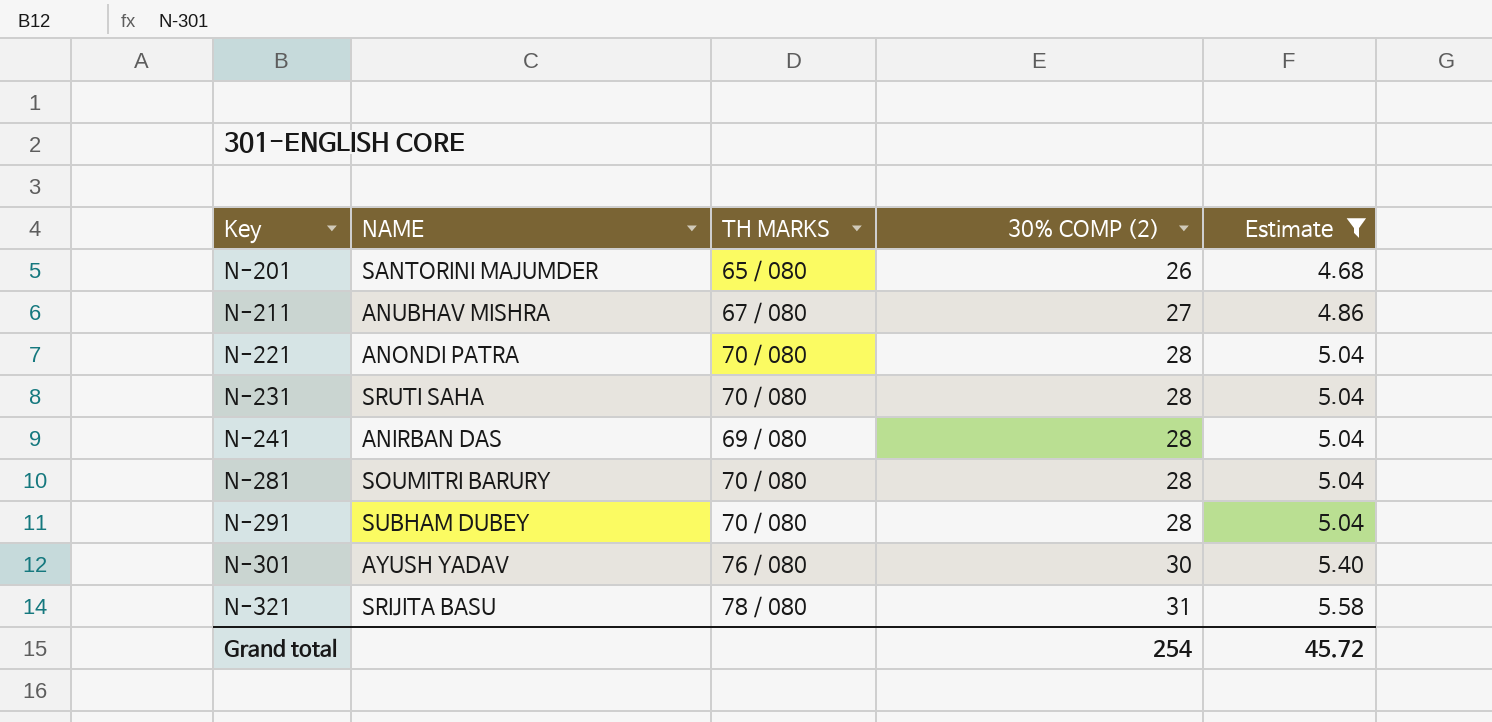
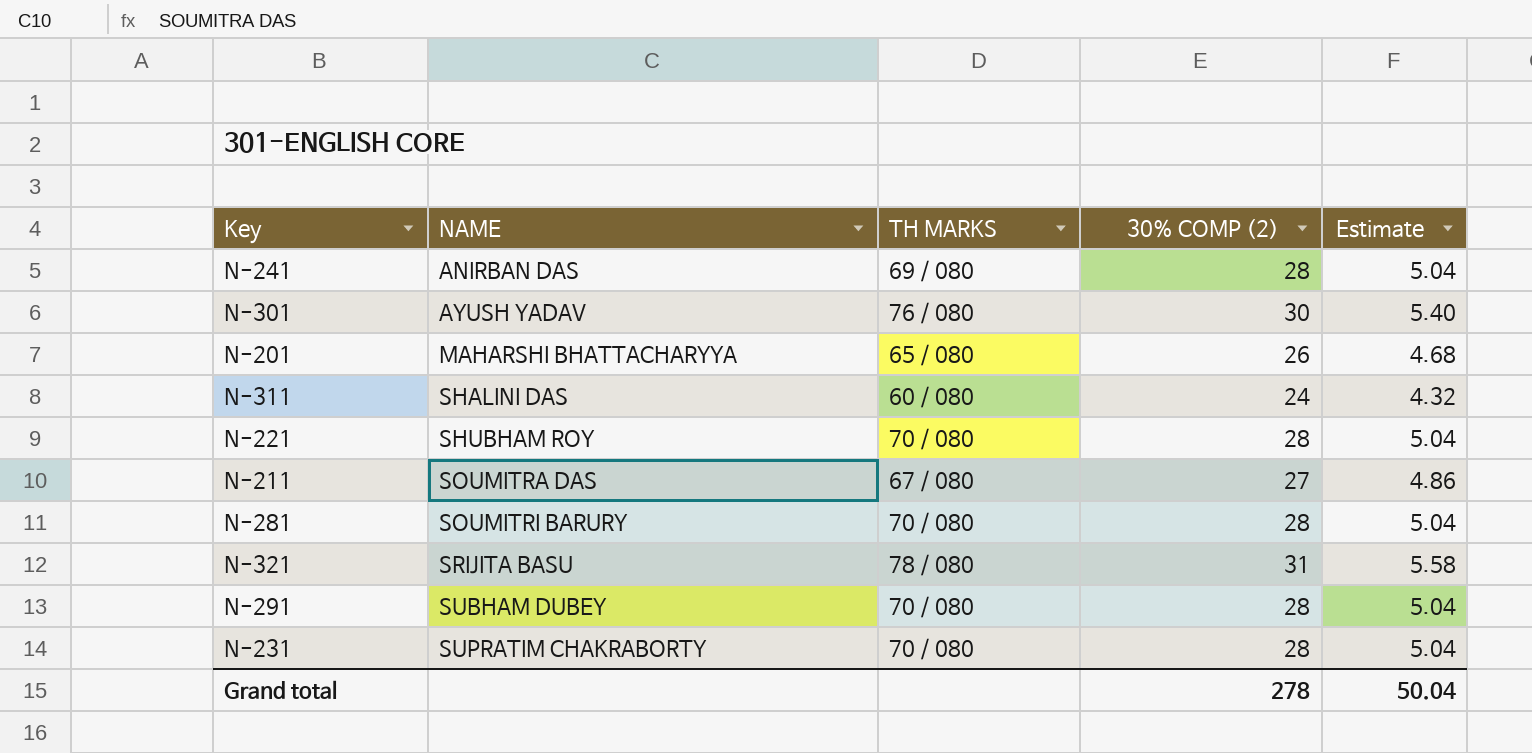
filter: Estimate != 4.32 -> none
row order: Key ascending -> NAME ascending
N-201 | NAME: SANTORINI MAJUMDER -> MAHARSHI BHATTACHARYYA
N-221 | NAME: ANONDI PATRA -> SHUBHAM ROY
N-211 | NAME: ANUBHAV MISHRA -> SOUMITRA DAS
N-231 | NAME: SRUTI SAHA -> SUPRATIM CHAKRABORTY
Grand total | 30% COMP (2): 254 -> 278
Grand total | Estimate: 45.72 -> 50.04

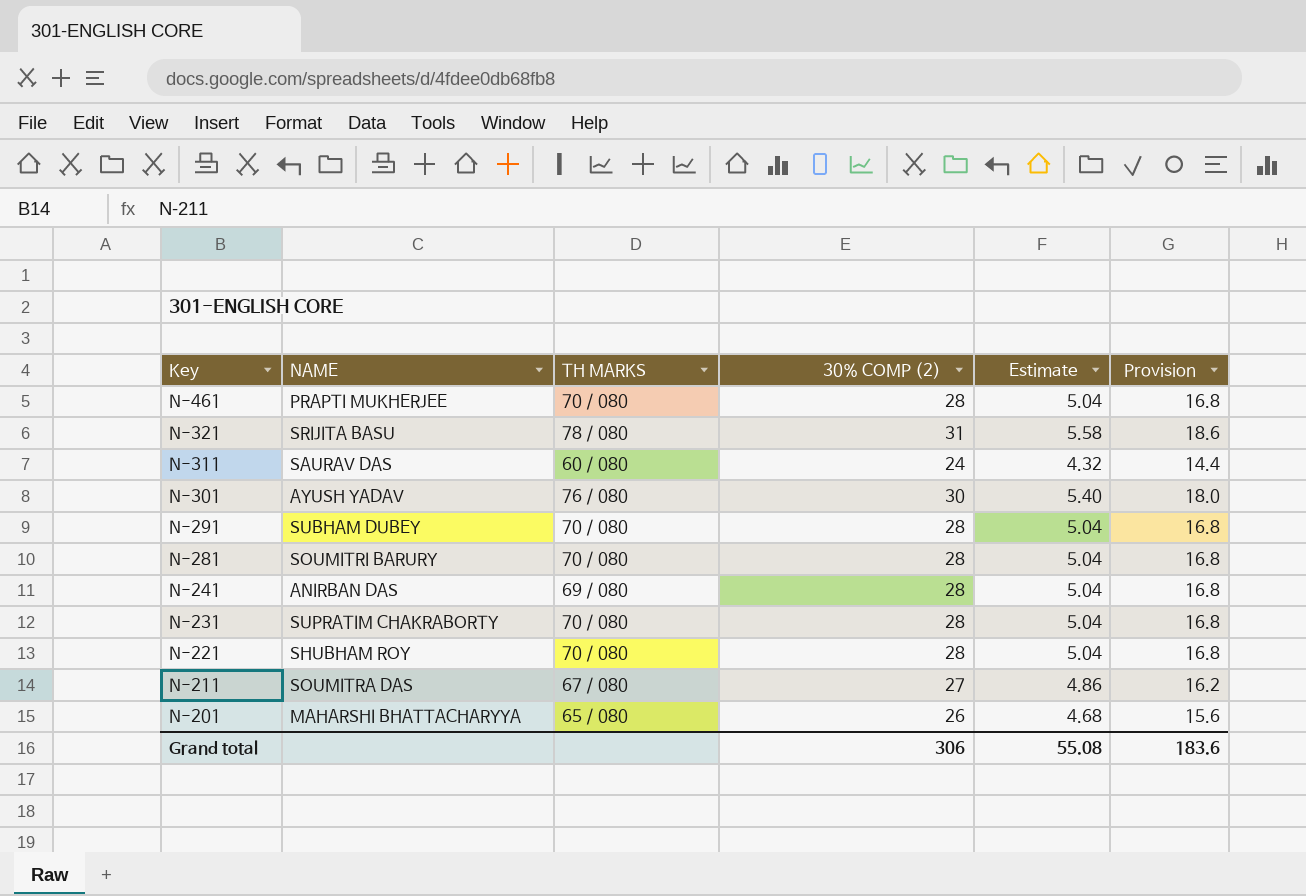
row order: NAME ascending -> Key descending
column Provision | formula: none -> [30% COMP (2)] * 0.6
row N-461: none -> PRAPTI MUKHERJEE | 70 / 080 | 28 | 5.04 | 16.8
N-311 | NAME: SHALINI DAS -> SAURAV DAS
Grand total | 30% COMP (2): 278 -> 306
Grand total | Estimate: 50.04 -> 55.08

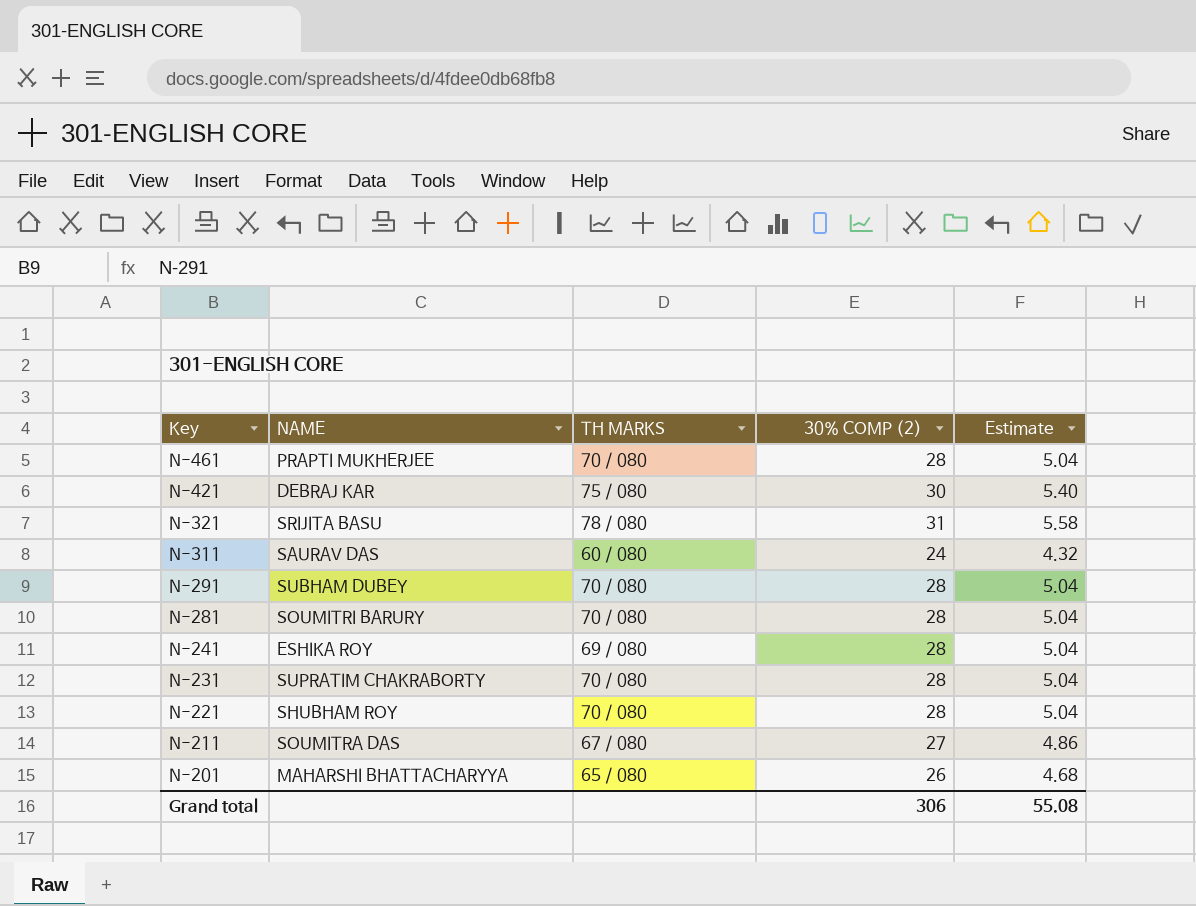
column Provision | formula: [30% COMP (2)] * 0.6 -> none
row N-301: AYUSH YADAV | 76 / 080 | 30 | 5.40 | 18.0 -> none
row N-421: none -> DEBRAJ KAR | 75 / 080 | 30 | 5.40
N-241 | NAME: ANIRBAN DAS -> ESHIKA ROY

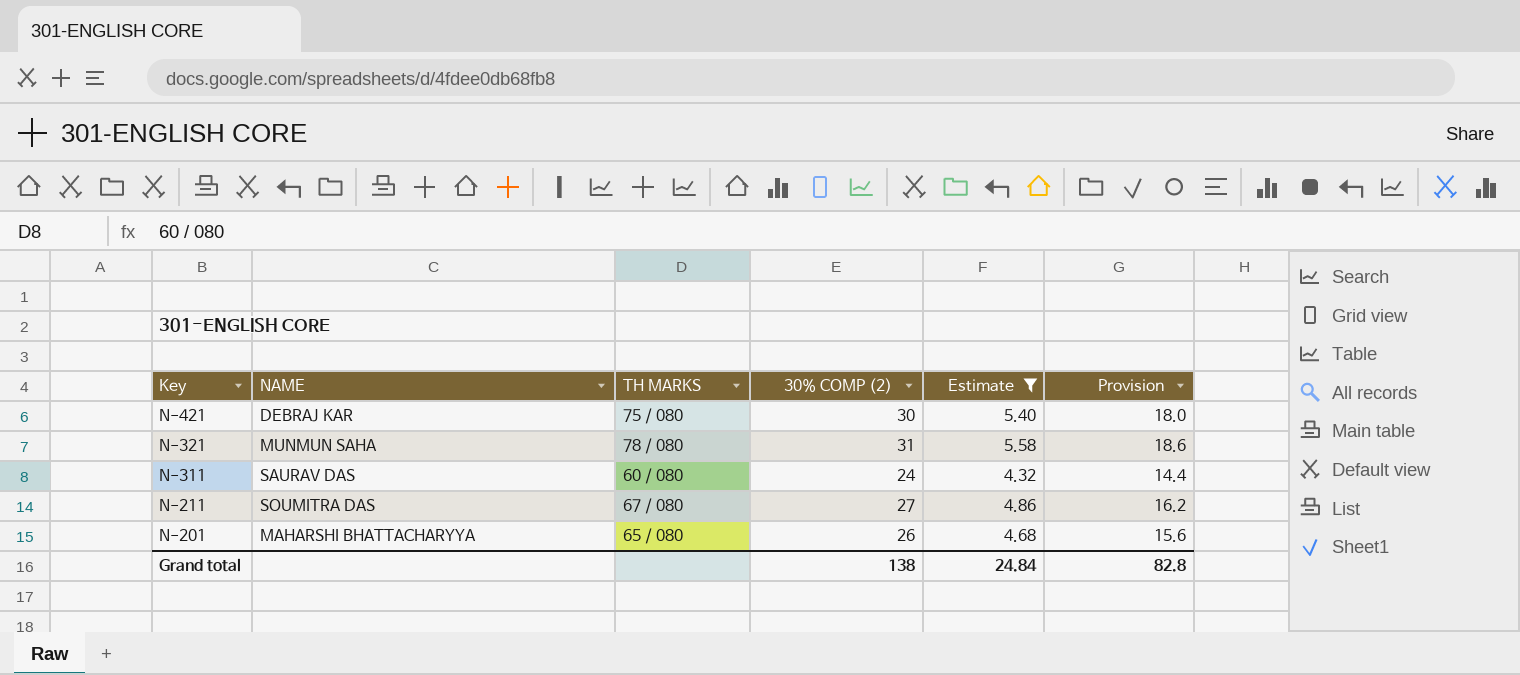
filter: none -> Estimate != 5.04
column Provision | formula: none -> [30% COMP (2)] * 0.6
N-321 | NAME: SRIJITA BASU -> MUNMUN SAHA
Grand total | 30% COMP (2): 306 -> 138
Grand total | Estimate: 55.08 -> 24.84

